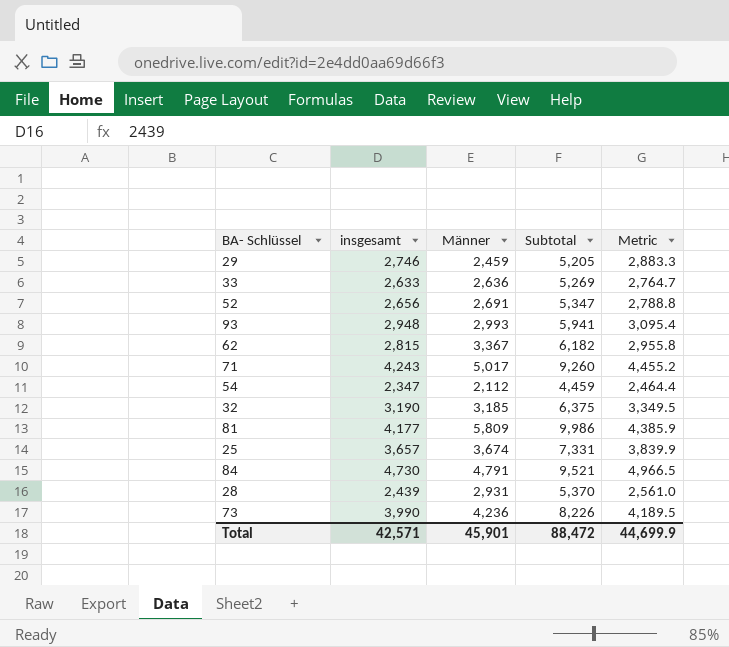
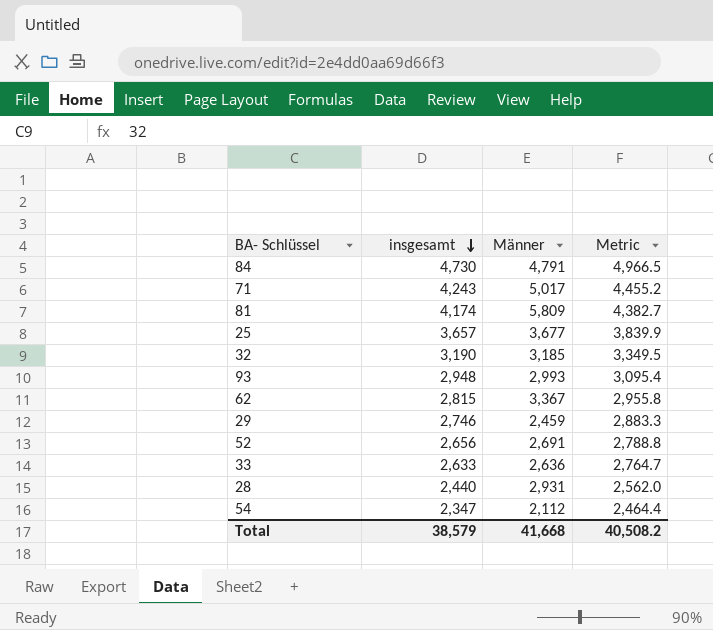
row order: none -> insgesamt descending
column Subtotal | formula: [insgesamt] + [Männer] -> none
row 73: 3,990 | 4,236 | 8,226 | 4,189.5 -> none
81 | insgesamt: 4,177 -> 4,174
81 | Metric: 4,385.9 -> 4,382.7
25 | Männer: 3,674 -> 3,677
28 | insgesamt: 2,439 -> 2,440
28 | Metric: 2,561.0 -> 2,562.0
Total | insgesamt: 42,571 -> 38,579
Total | Männer: 45,901 -> 41,668
Total | Metric: 44,699.9 -> 40,508.2

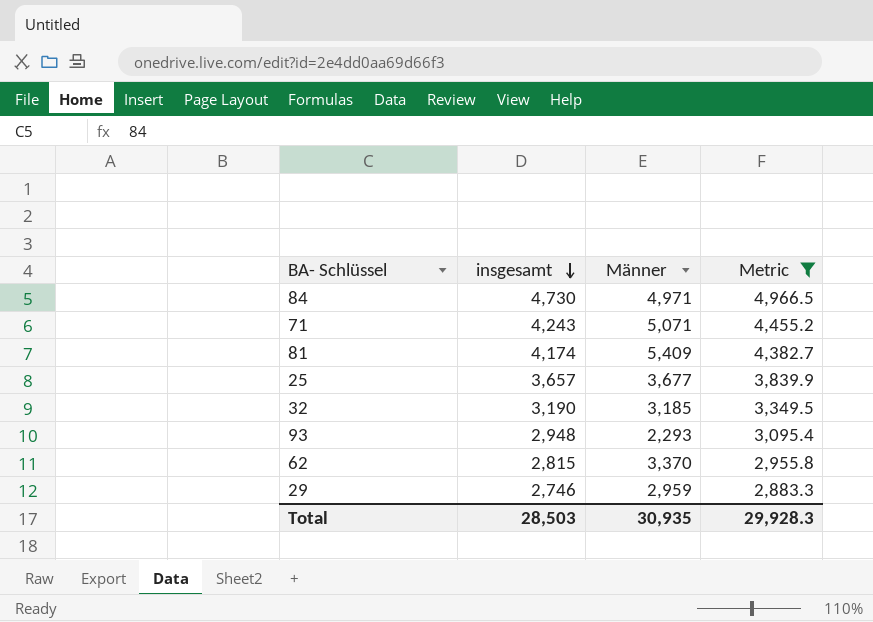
filter: none -> Metric >= 2,883.3
84 | Männer: 4,791 -> 4,971
71 | Männer: 5,017 -> 5,071
81 | Männer: 5,809 -> 5,409
93 | Männer: 2,993 -> 2,293
62 | Männer: 3,367 -> 3,370
29 | Männer: 2,459 -> 2,959
Total | insgesamt: 38,579 -> 28,503
Total | Männer: 41,668 -> 30,935
Total | Metric: 40,508.2 -> 29,928.3

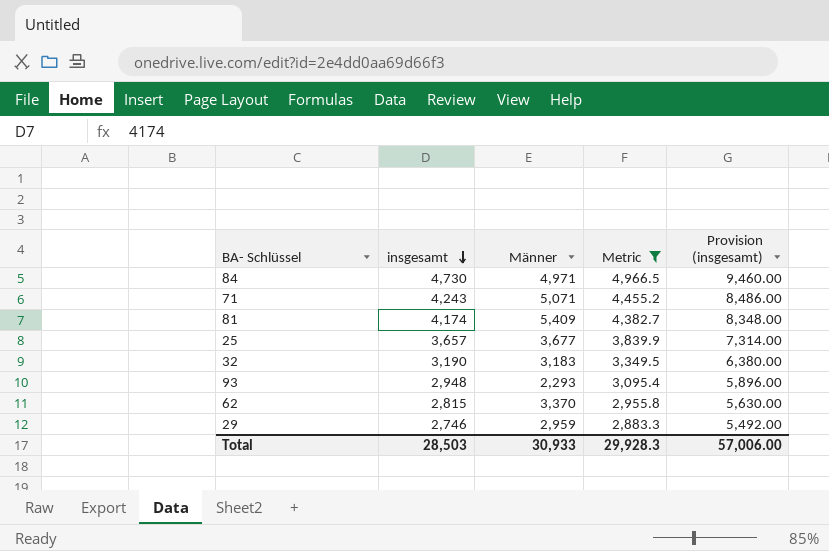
column Provision (insgesamt) | formula: none -> [insgesamt] * 2
32 | Männer: 3,185 -> 3,183
Total | Männer: 30,935 -> 30,933

